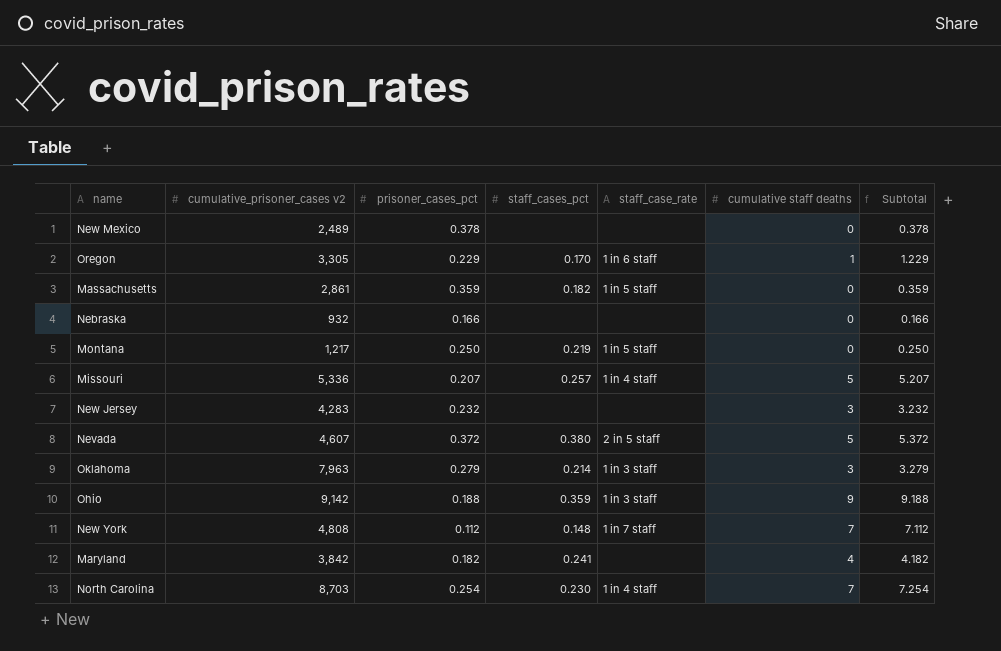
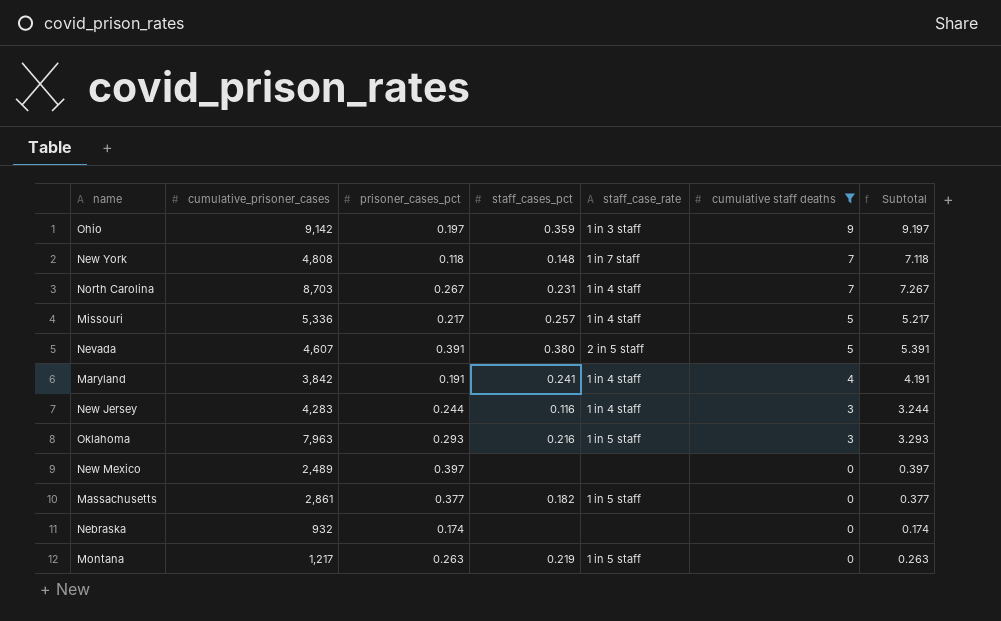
filter: none -> cumulative staff deaths != 1
row order: none -> cumulative staff deaths descending
column name: cumulative_prisoner_cases v2 -> cumulative_prisoner_cases
Ohio | prisoner_cases_pct: 0.188 -> 0.197
Ohio | Subtotal: 9.188 -> 9.197
New York | prisoner_cases_pct: 0.112 -> 0.118
New York | Subtotal: 7.112 -> 7.118
North Carolina | prisoner_cases_pct: 0.254 -> 0.267
North Carolina | staff_cases_pct: 0.230 -> 0.231
North Carolina | Subtotal: 7.254 -> 7.267
Missouri | prisoner_cases_pct: 0.207 -> 0.217
Missouri | Subtotal: 5.207 -> 5.217
Nevada | prisoner_cases_pct: 0.372 -> 0.391
Nevada | Subtotal: 5.372 -> 5.391
Maryland | prisoner_cases_pct: 0.182 -> 0.191
Maryland | staff_case_rate: none -> 1 in 4 staff
Maryland | Subtotal: 4.182 -> 4.191
New Jersey | prisoner_cases_pct: 0.232 -> 0.244
New Jersey | staff_cases_pct: none -> 0.116
New Jersey | staff_case_rate: none -> 1 in 4 staff
New Jersey | Subtotal: 3.232 -> 3.244
Oklahoma | prisoner_cases_pct: 0.279 -> 0.293
Oklahoma | staff_cases_pct: 0.214 -> 0.216
Oklahoma | staff_case_rate: 1 in 3 staff -> 1 in 5 staff
Oklahoma | Subtotal: 3.279 -> 3.293
New Mexico | prisoner_cases_pct: 0.378 -> 0.397
New Mexico | Subtotal: 0.378 -> 0.397
Massachusetts | prisoner_cases_pct: 0.359 -> 0.377
Massachusetts | Subtotal: 0.359 -> 0.377
Nebraska | prisoner_cases_pct: 0.166 -> 0.174
Nebraska | Subtotal: 0.166 -> 0.174
Montana | prisoner_cases_pct: 0.250 -> 0.263
Montana | Subtotal: 0.250 -> 0.263

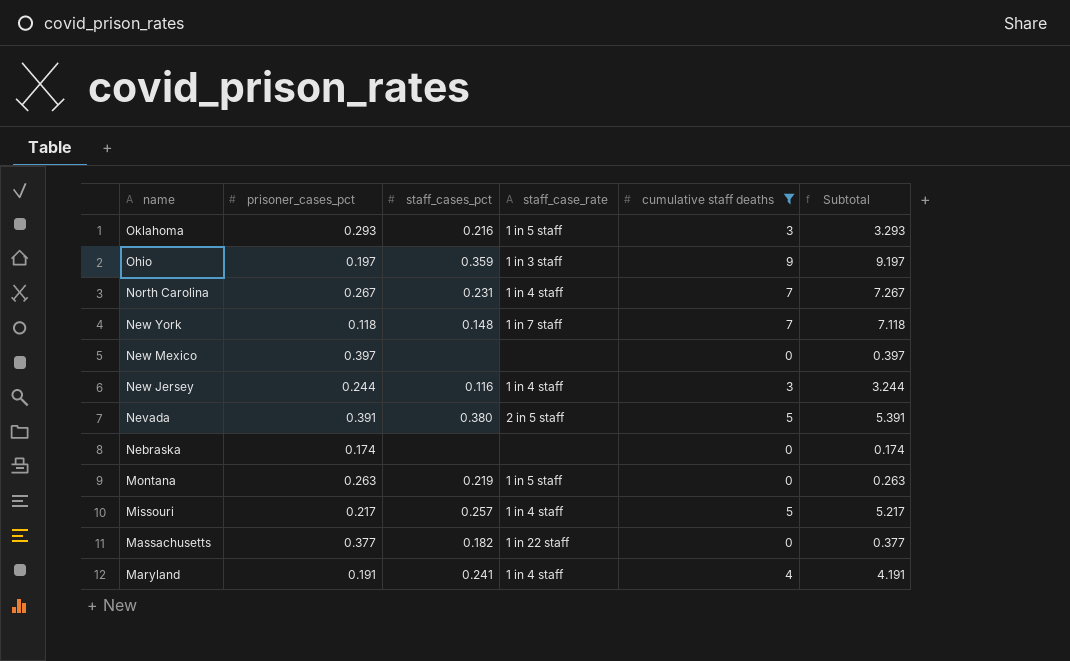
row order: cumulative staff deaths descending -> name descending
column cumulative_prisoner_cases | position: 2 -> none
Massachusetts | staff_case_rate: 1 in 5 staff -> 1 in 22 staff

